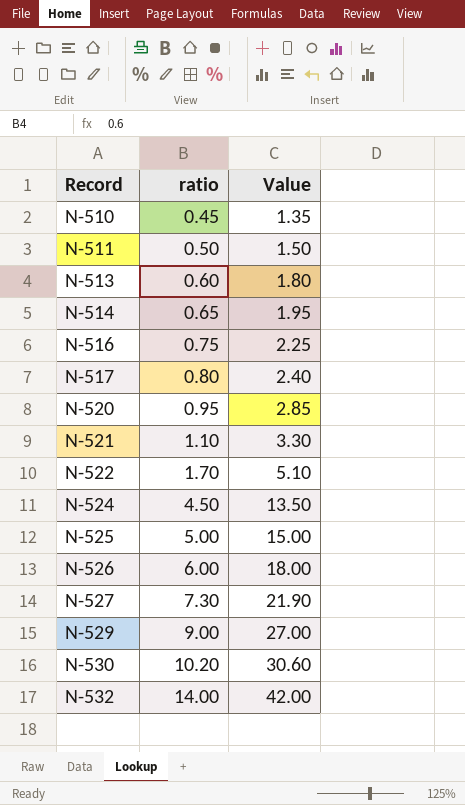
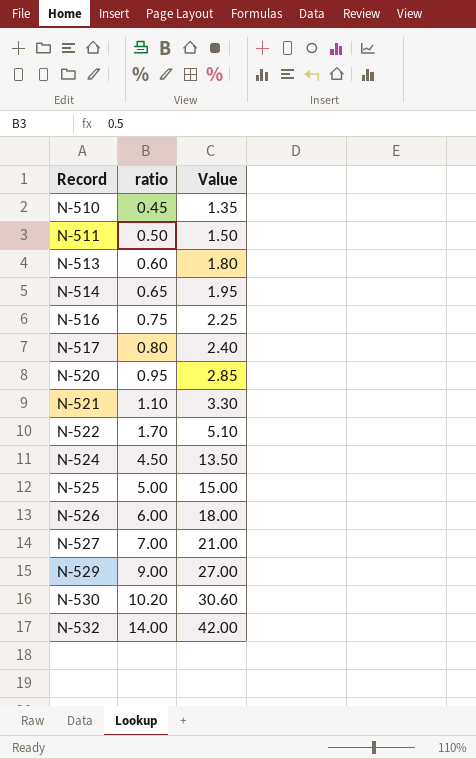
N-527 | ratio: 7.30 -> 7.00
N-527 | Value: 21.90 -> 21.00

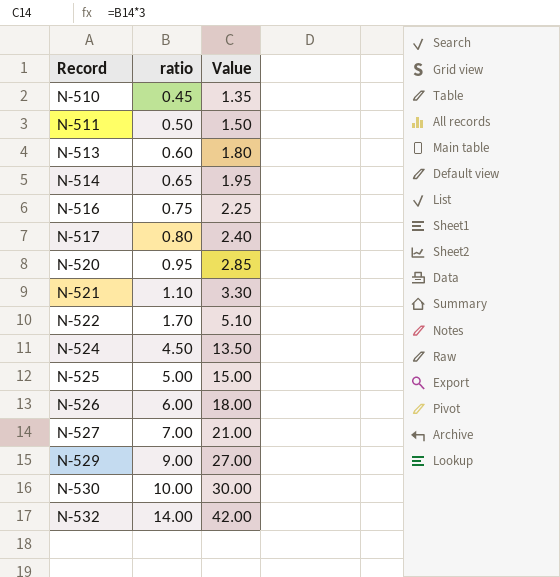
N-530 | ratio: 10.20 -> 10.00
N-530 | Value: 30.60 -> 30.00

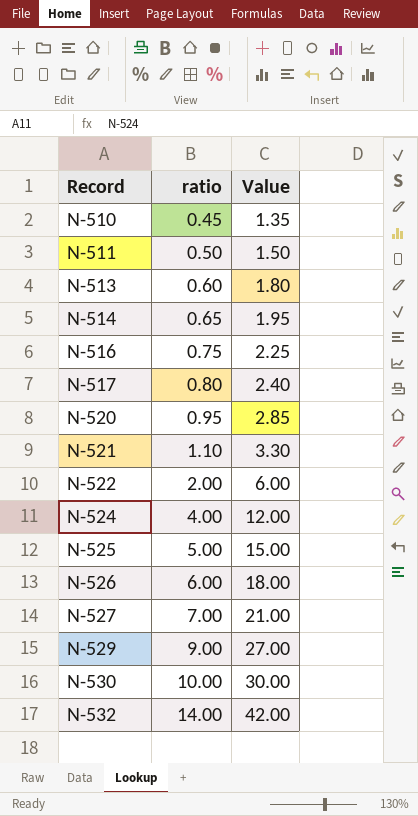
N-522 | ratio: 1.70 -> 2.00
N-522 | Value: 5.10 -> 6.00
N-524 | ratio: 4.50 -> 4.00
N-524 | Value: 13.50 -> 12.00

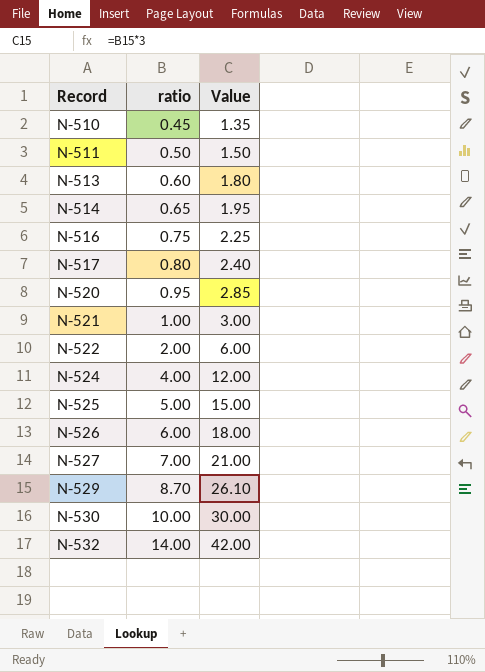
N-521 | ratio: 1.10 -> 1.00
N-521 | Value: 3.30 -> 3.00
N-529 | ratio: 9.00 -> 8.70
N-529 | Value: 27.00 -> 26.10

